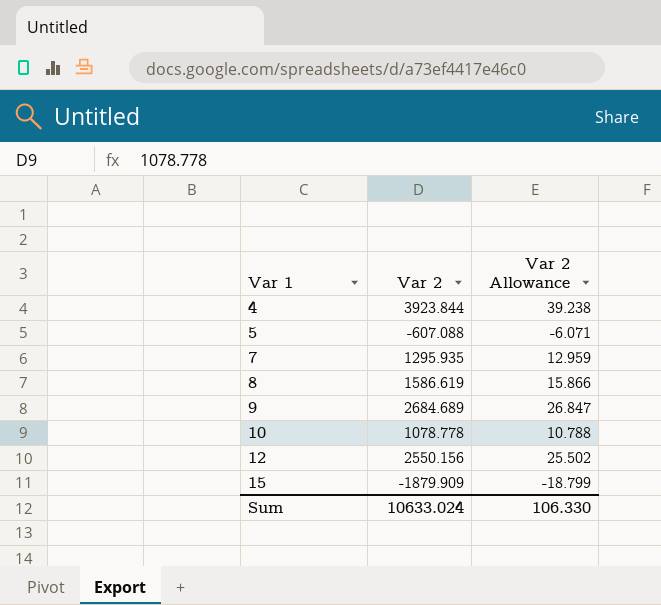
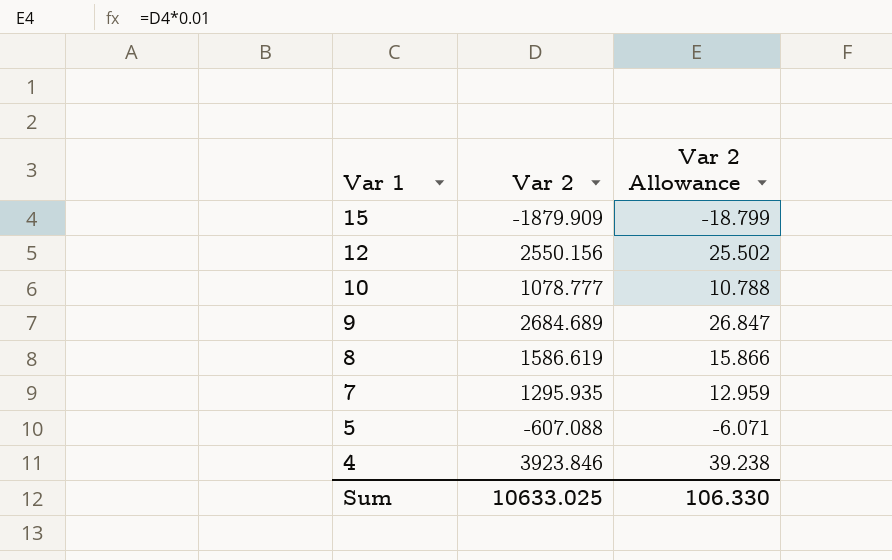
row order: Var 1 ascending -> Var 1 descending
10 | Var 2: 1078.778 -> 1078.777
4 | Var 2: 3923.844 -> 3923.846
Sum | Var 2: 10633.024 -> 10633.025

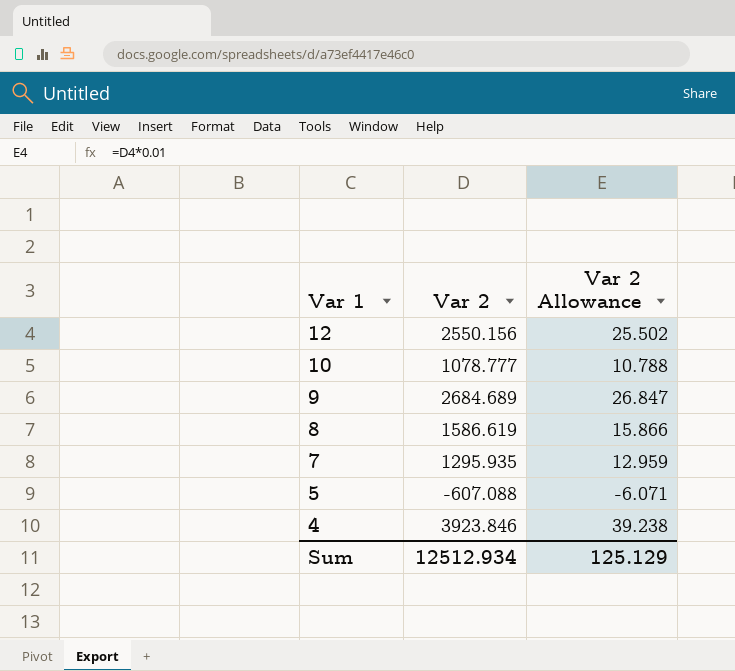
row 15: -1879.909 | -18.799 -> none
Sum | Var 2: 10633.025 -> 12512.934
Sum | Var 2 Allowance: 106.330 -> 125.129

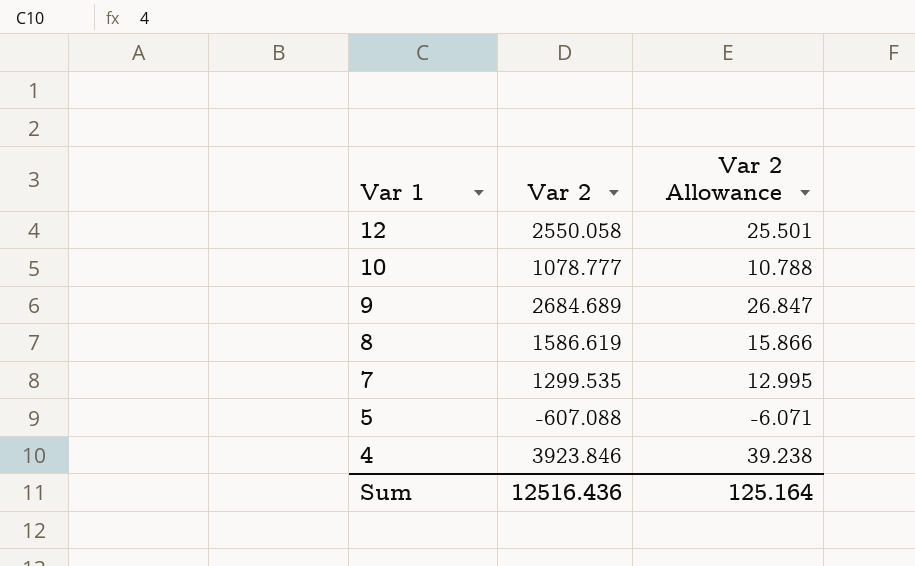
12 | Var 2: 2550.156 -> 2550.058
12 | Var 2 Allowance: 25.502 -> 25.501
7 | Var 2: 1295.935 -> 1299.535
7 | Var 2 Allowance: 12.959 -> 12.995
Sum | Var 2: 12512.934 -> 12516.436
Sum | Var 2 Allowance: 125.129 -> 125.164

